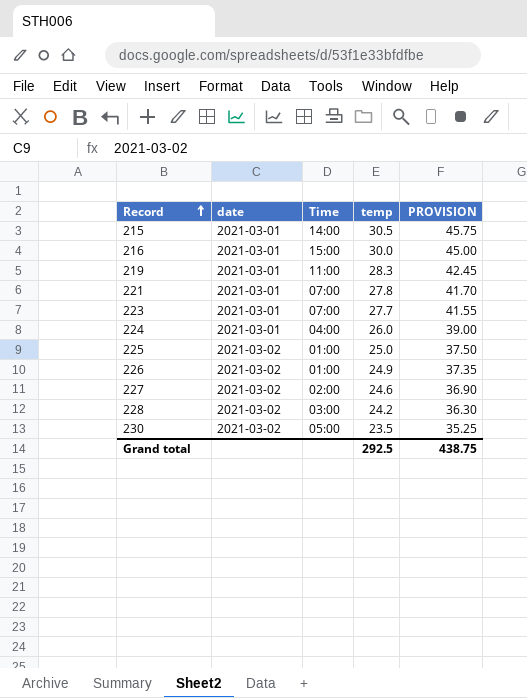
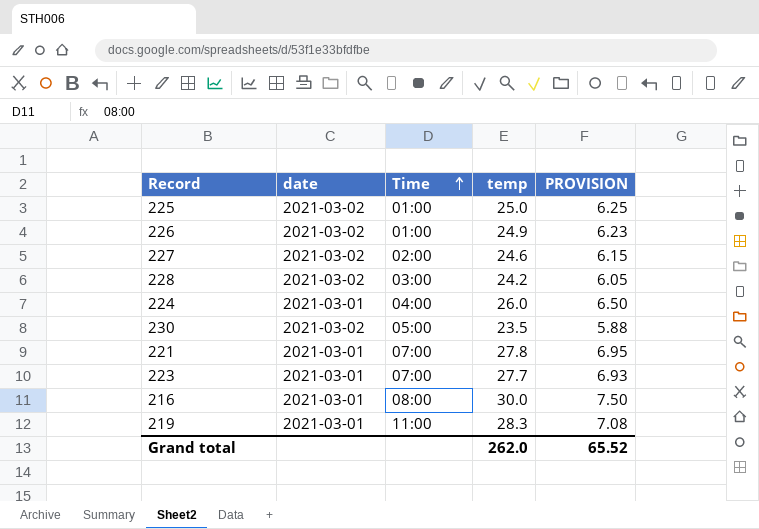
row order: Record ascending -> Time ascending
column PROVISION | formula: [temp] * 1.5 -> [temp] * 0.25
row 215: 2021-03-01 | 14:00 | 30.5 | 45.75 -> none
216 | Time: 15:00 -> 08:00
Grand total | temp: 292.5 -> 262.0
Grand total | PROVISION: 438.75 -> 65.52

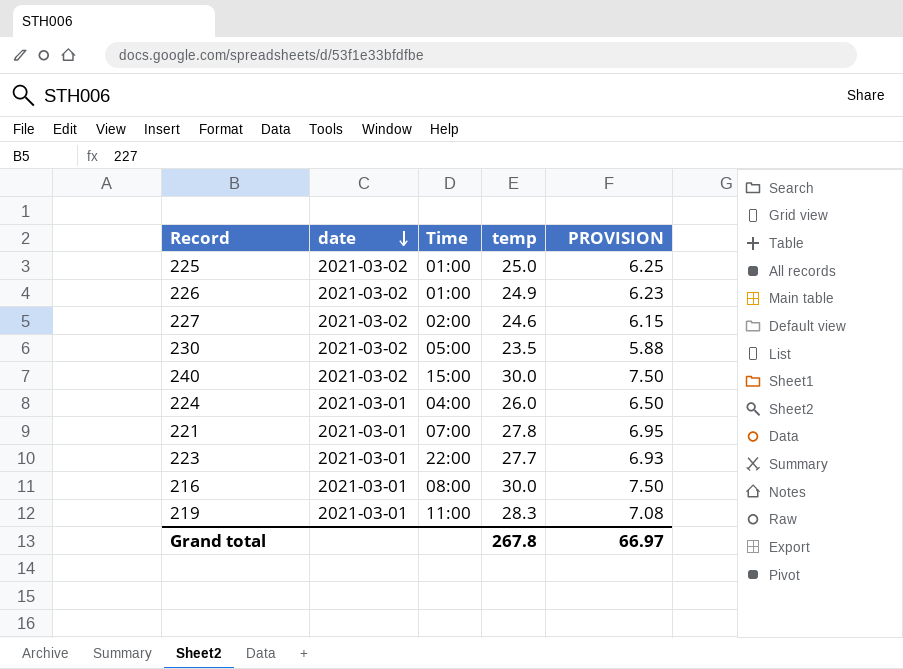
row order: Time ascending -> date descending
row 228: 2021-03-02 | 03:00 | 24.2 | 6.05 -> none
row 240: none -> 2021-03-02 | 15:00 | 30.0 | 7.50
223 | Time: 07:00 -> 22:00
Grand total | temp: 262.0 -> 267.8
Grand total | PROVISION: 65.52 -> 66.97

